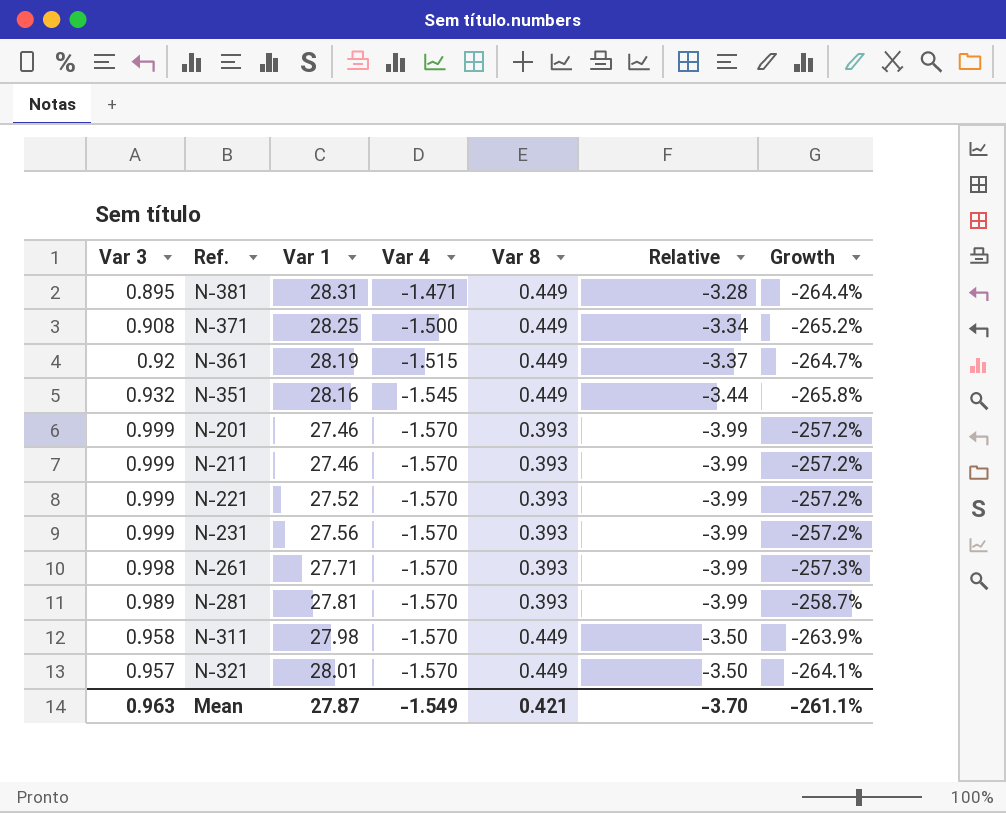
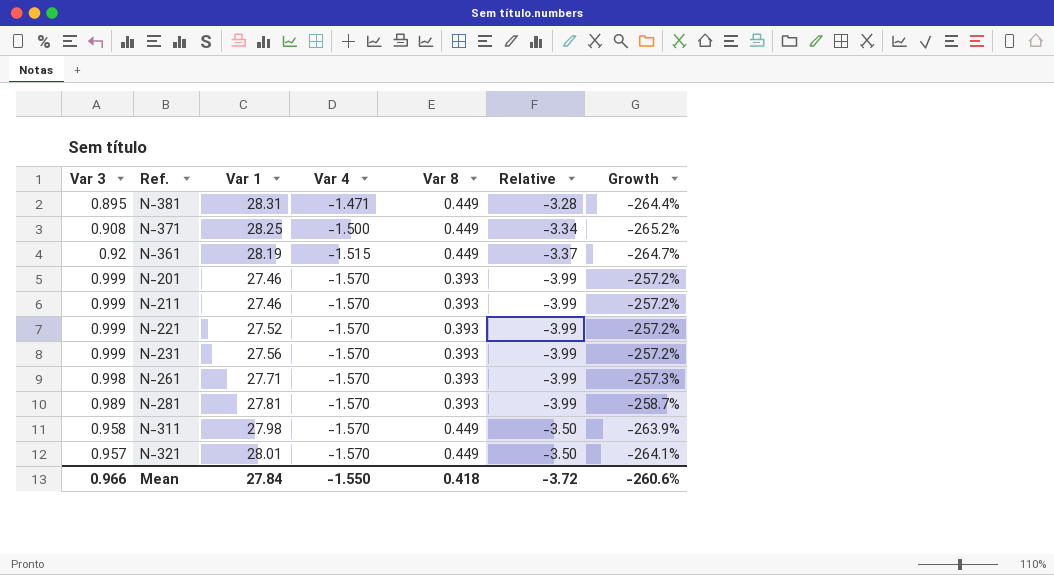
row N-351: 0.932 | 28.16 | -1.545 | 0.449 | -3.44 | -265.8% -> none
Mean | Var 3: 0.963 -> 0.966
Mean | Var 1: 27.87 -> 27.84
Mean | Var 4: -1.549 -> -1.550
Mean | Var 8: 0.421 -> 0.418
Mean | Relative: -3.70 -> -3.72
Mean | Growth: -261.1% -> -260.6%

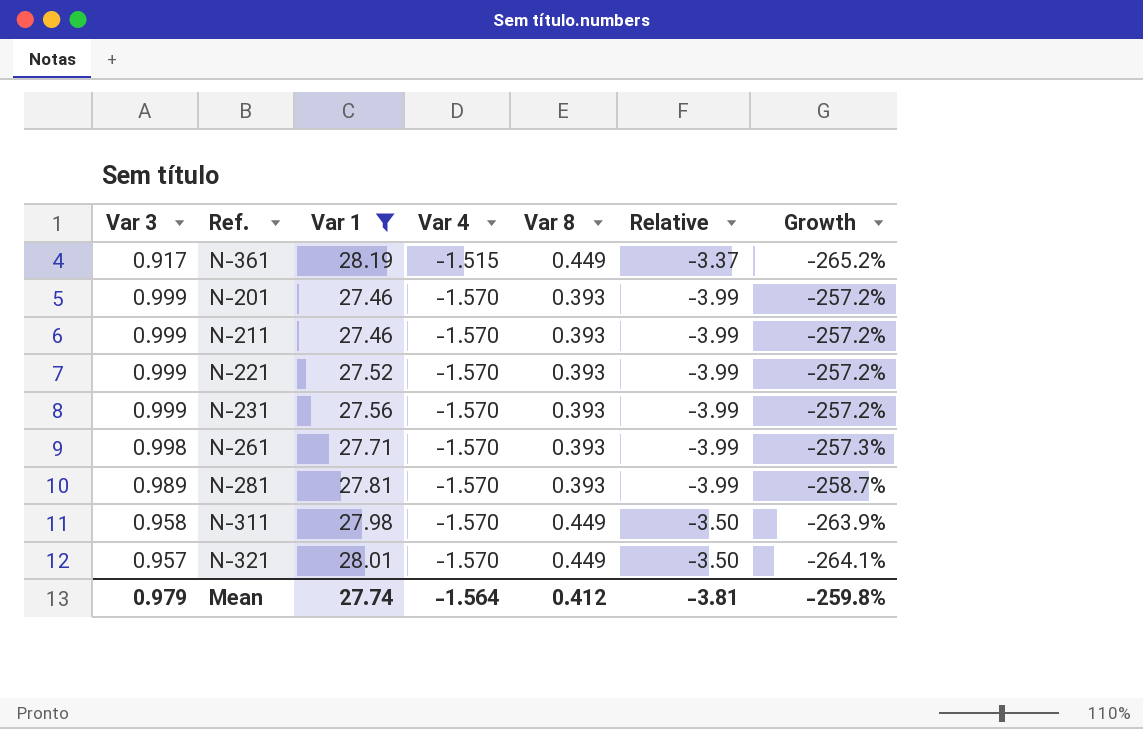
filter: none -> Var 1 <= 28.19
N-361 | Var 3: 0.92 -> 0.917
N-361 | Growth: -264.7% -> -265.2%
Mean | Var 3: 0.966 -> 0.979
Mean | Var 1: 27.84 -> 27.74
Mean | Var 4: -1.550 -> -1.564
Mean | Var 8: 0.418 -> 0.412
Mean | Relative: -3.72 -> -3.81
Mean | Growth: -260.6% -> -259.8%

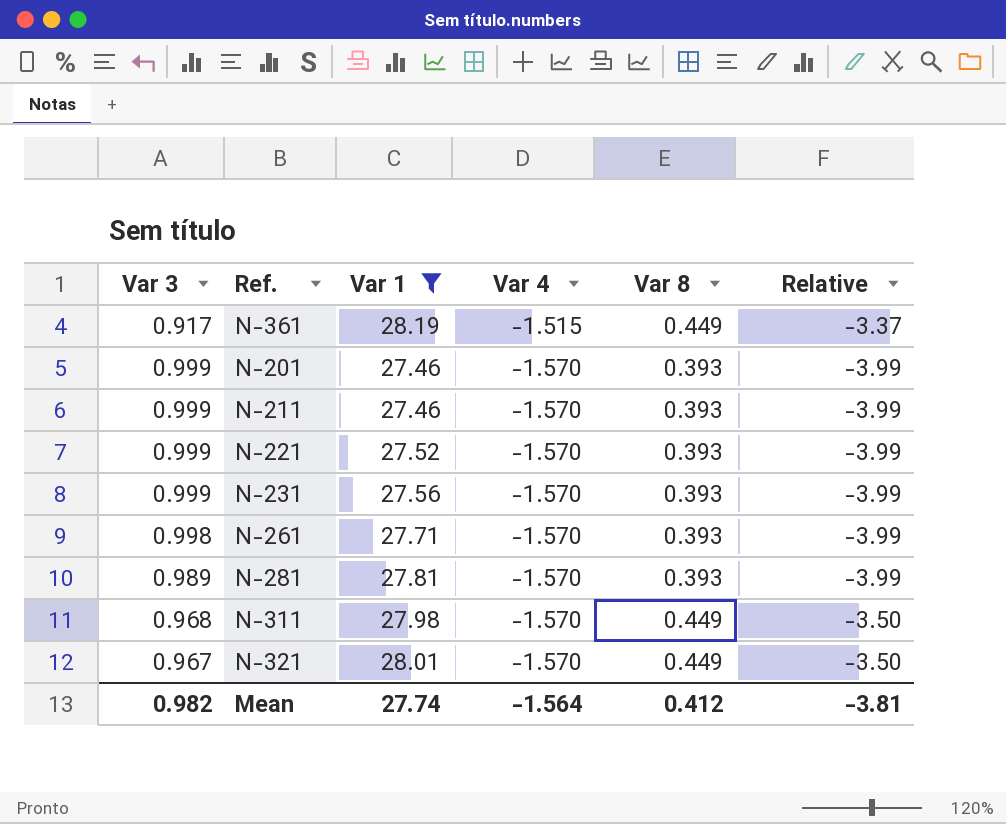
column Growth | formula: ([Var 4] - [Var 3]) / [Var 3] -> none
N-311 | Var 3: 0.958 -> 0.968
N-321 | Var 3: 0.957 -> 0.967
Mean | Var 3: 0.979 -> 0.982

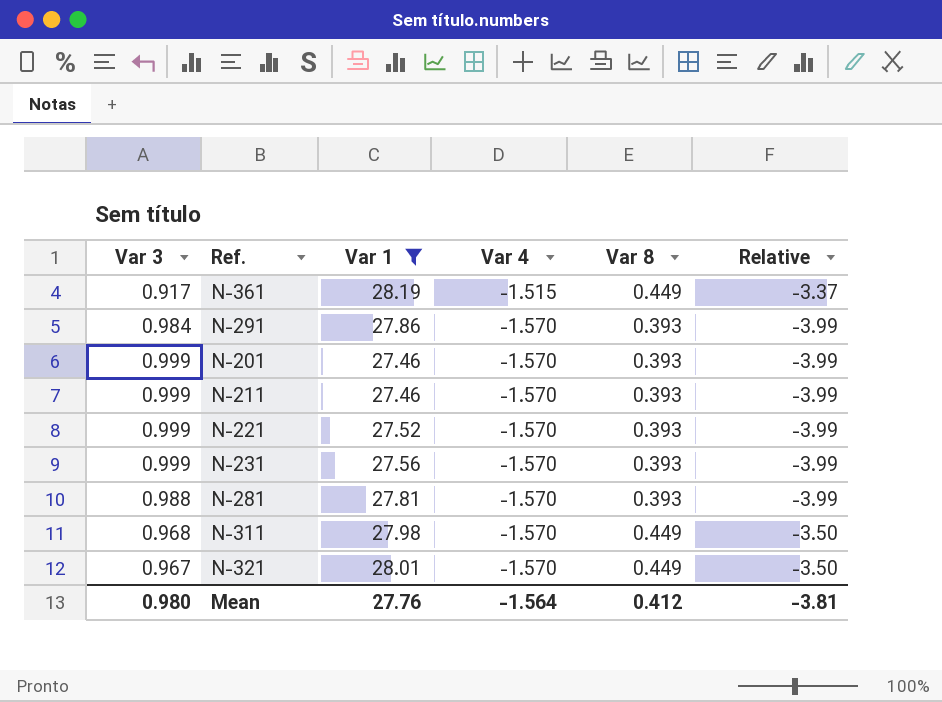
row N-261: 0.998 | 27.71 | -1.570 | 0.393 | -3.99 -> none
row N-291: none -> 0.984 | 27.86 | -1.570 | 0.393 | -3.99
N-281 | Var 3: 0.989 -> 0.988
Mean | Var 3: 0.982 -> 0.980
Mean | Var 1: 27.74 -> 27.76

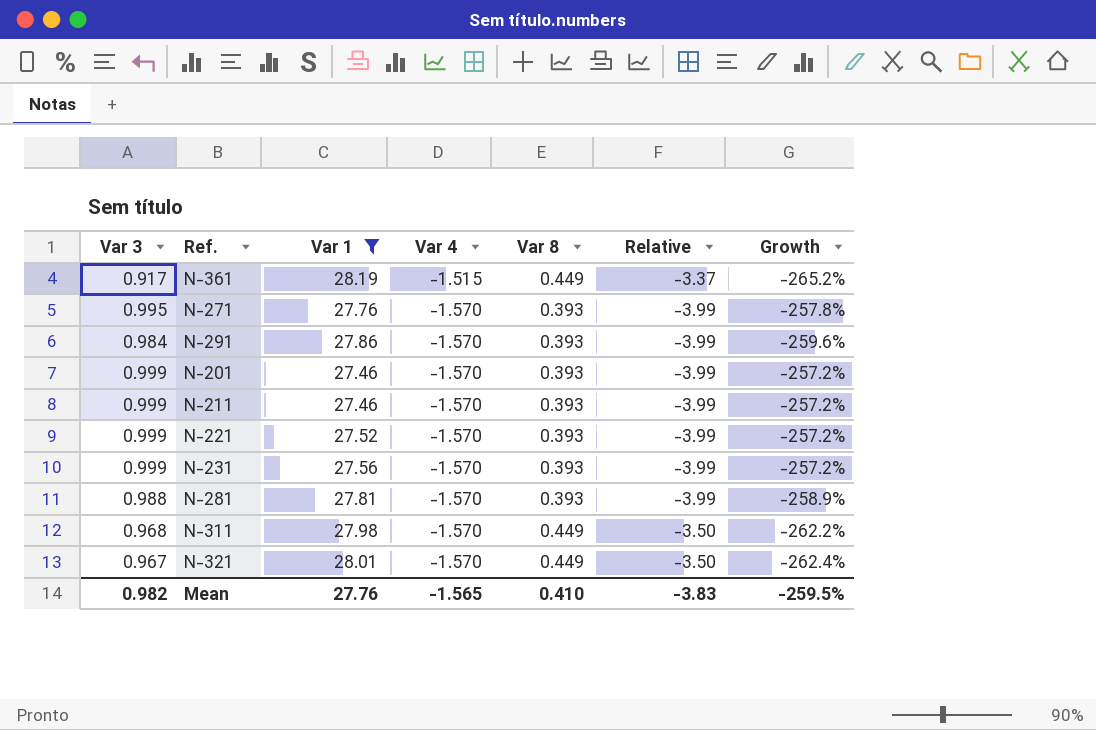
column Growth | formula: none -> ([Var 4] - [Var 3]) / [Var 3]
row N-271: none -> 0.995 | 27.76 | -1.570 | 0.393 | -3.99 | -257.8%
Mean | Var 3: 0.980 -> 0.982
Mean | Var 4: -1.564 -> -1.565
Mean | Var 8: 0.412 -> 0.410
Mean | Relative: -3.81 -> -3.83

